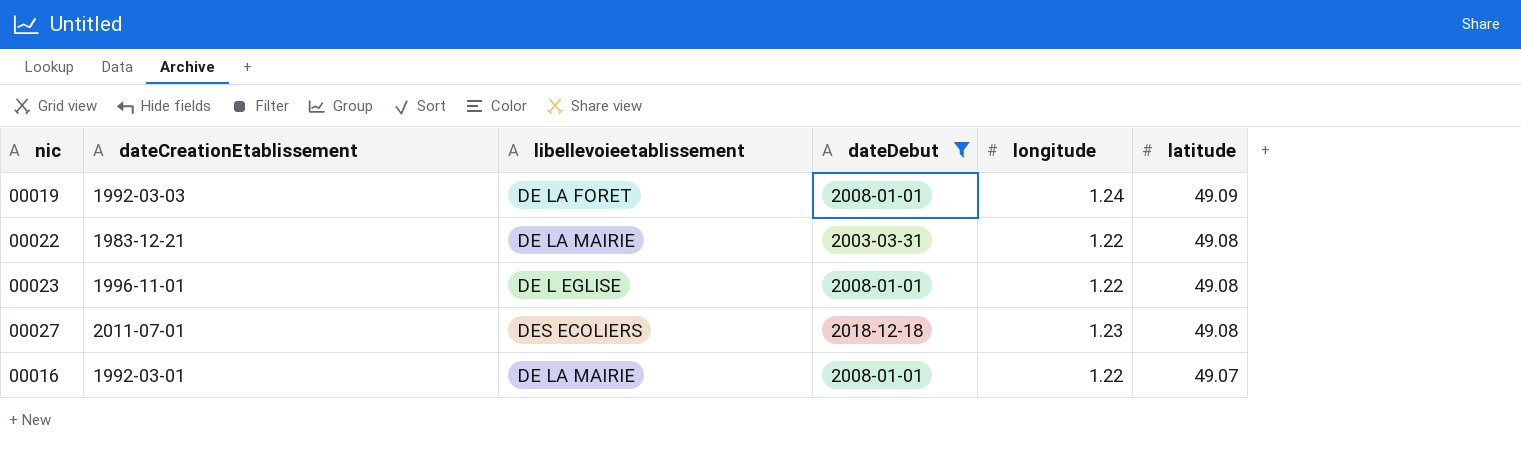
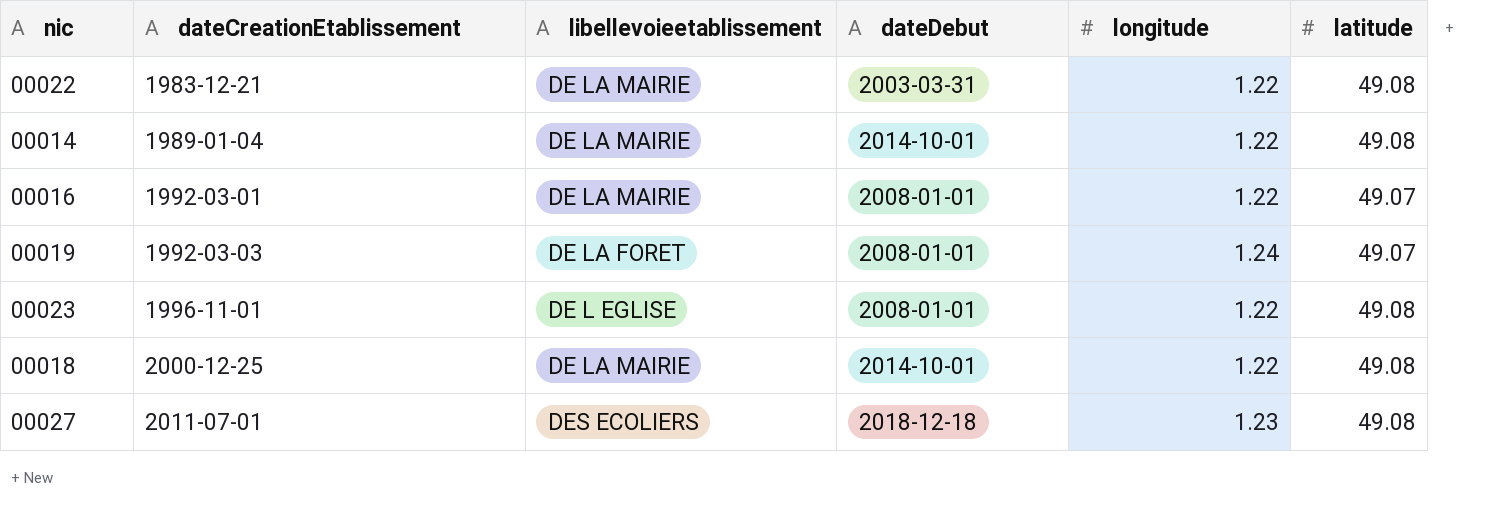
filter: dateDebut != 2014-10-01 -> none
row order: latitude descending -> dateCreationEtablissement ascending
00019 | latitude: 49.09 -> 49.07

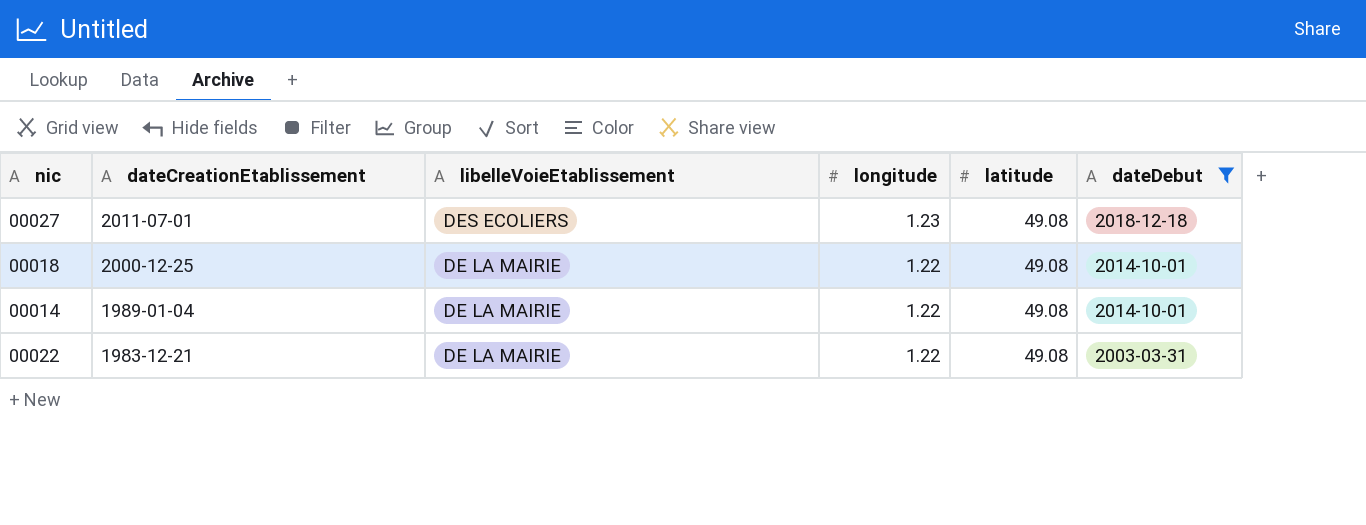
filter: none -> dateDebut != 2008-01-01
row order: dateCreationEtablissement ascending -> dateCreationEtablissement descending
column name: libellevoieetablissement -> libelleVoieEtablissement
column dateDebut | position: 4 -> 6

